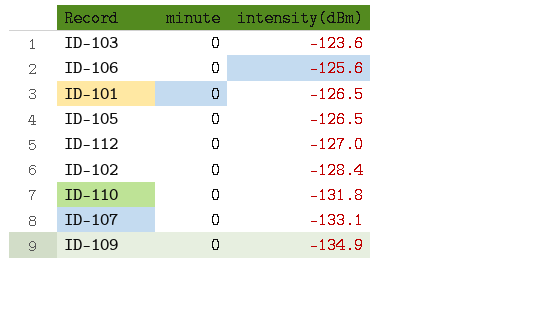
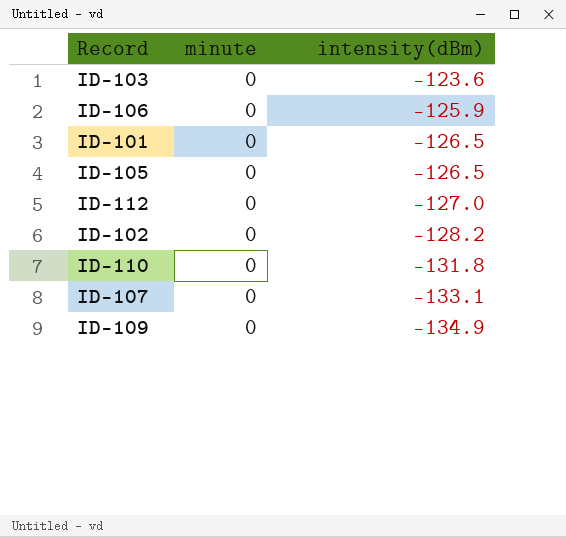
ID-106 | intensity(dBm): -125.6 -> -125.9
ID-102 | intensity(dBm): -128.4 -> -128.2

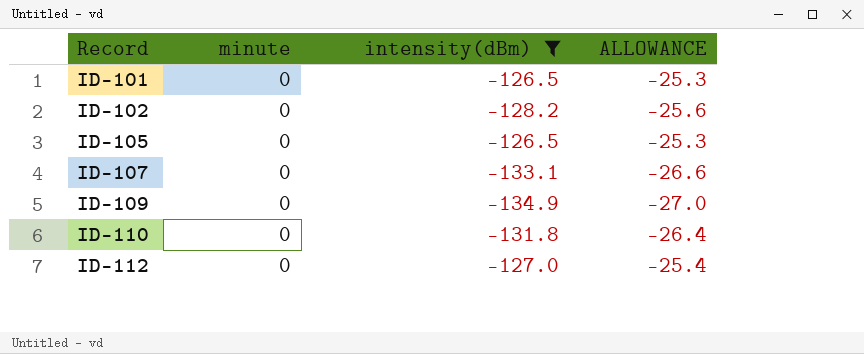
filter: none -> intensity(dBm) <= -126.5
row order: intensity(dBm) descending -> Record ascending
column ALLOWANCE | formula: none -> [intensity(dBm)] * 0.2

